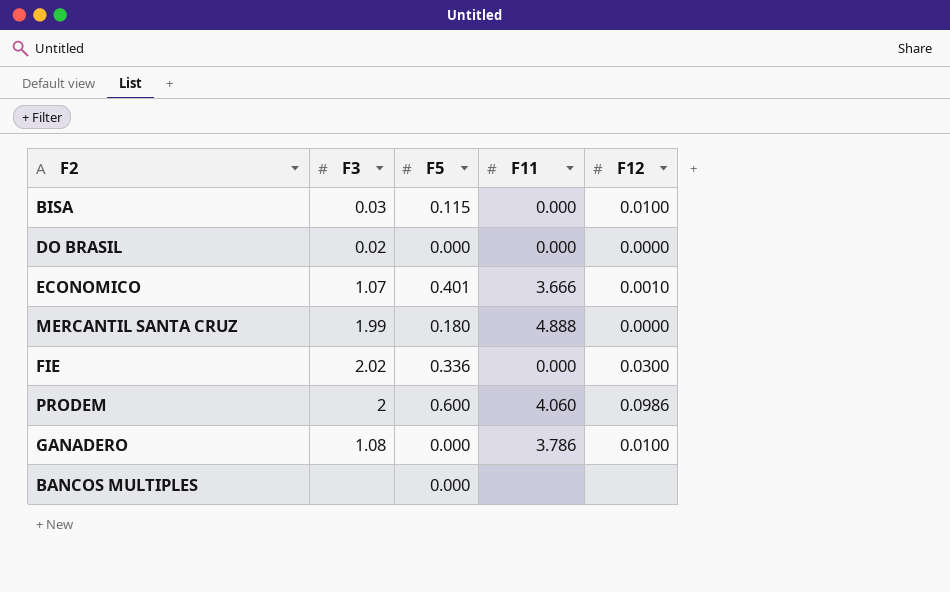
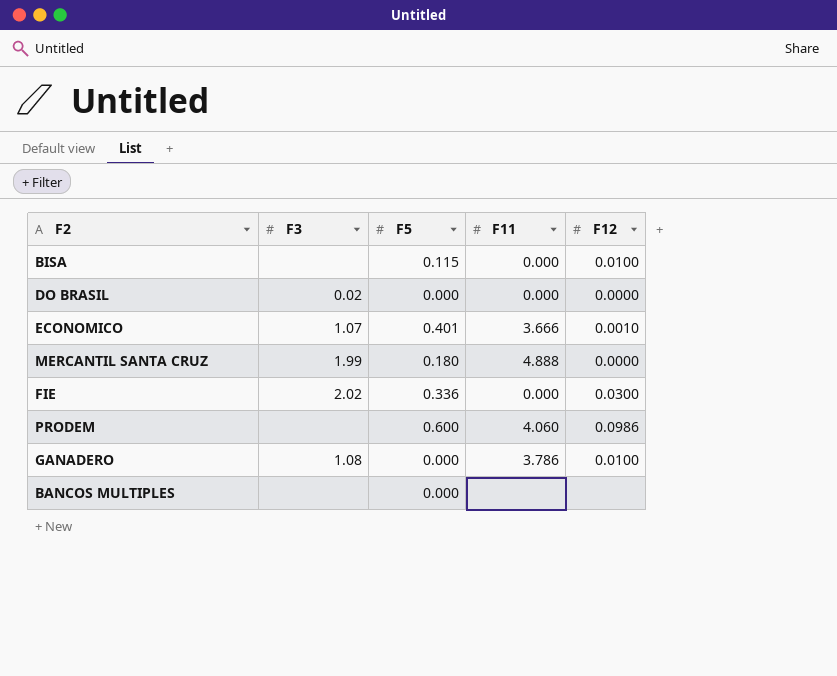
BISA | F3: 0.03 -> none
PRODEM | F3: 2 -> none

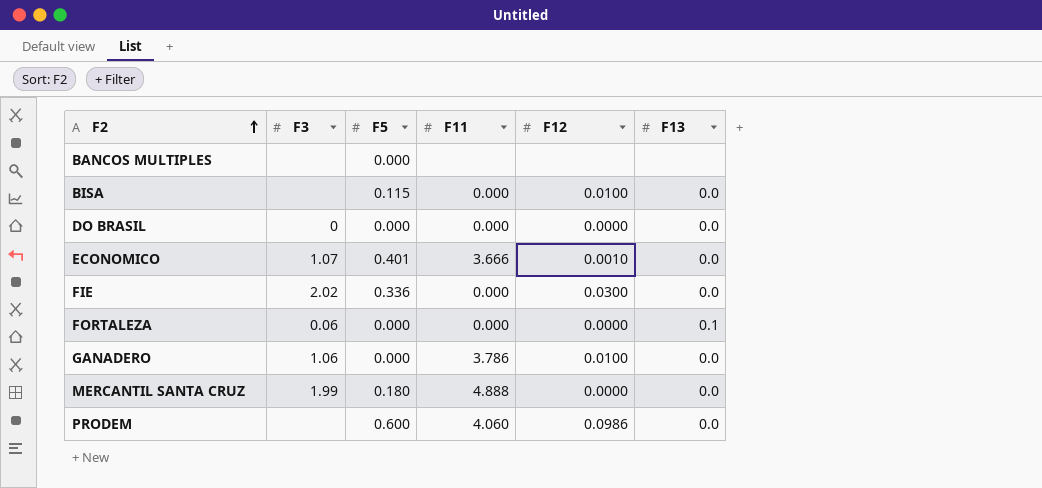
row order: none -> F2 ascending
column F13 | position: none -> 6
DO BRASIL | F3: 0.02 -> 0
row FORTALEZA: none -> 0.06 | 0.000 | 0.000 | 0.0000 | 0.1
GANADERO | F3: 1.08 -> 1.06

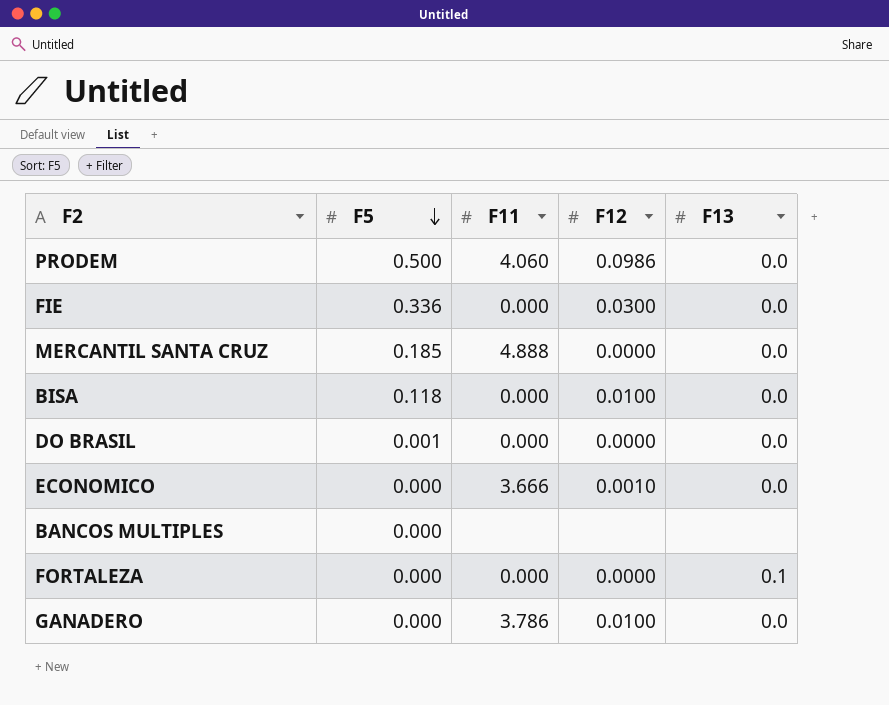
row order: F2 ascending -> F5 descending
column F3 | position: 2 -> none
PRODEM | F5: 0.600 -> 0.500
MERCANTIL SANTA CRUZ | F5: 0.180 -> 0.185
BISA | F5: 0.115 -> 0.118
DO BRASIL | F5: 0.000 -> 0.001
ECONOMICO | F5: 0.401 -> 0.000

